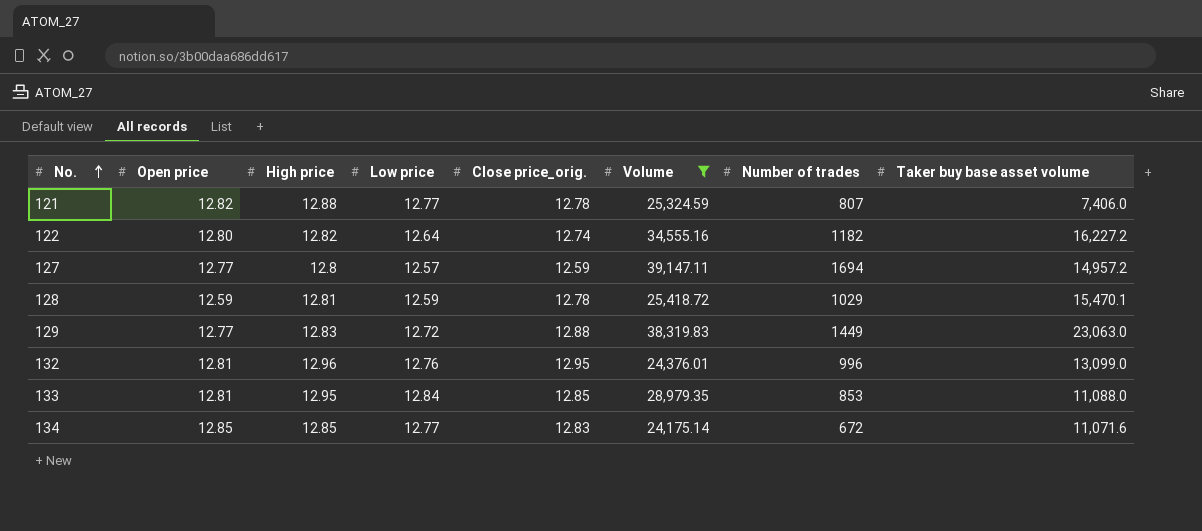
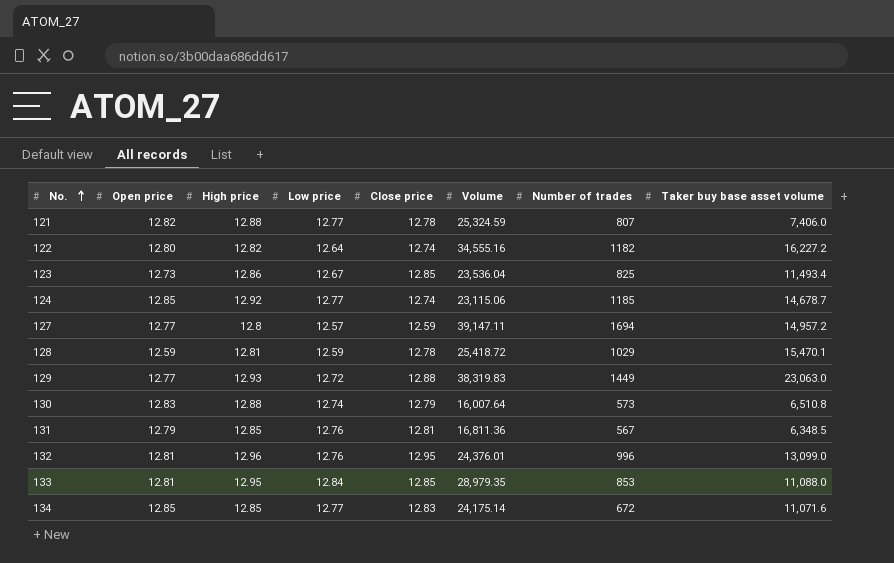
filter: Volume >= 24,175.14 -> none
column name: Close price_orig. -> Close price
129 | High price: 12.83 -> 12.93

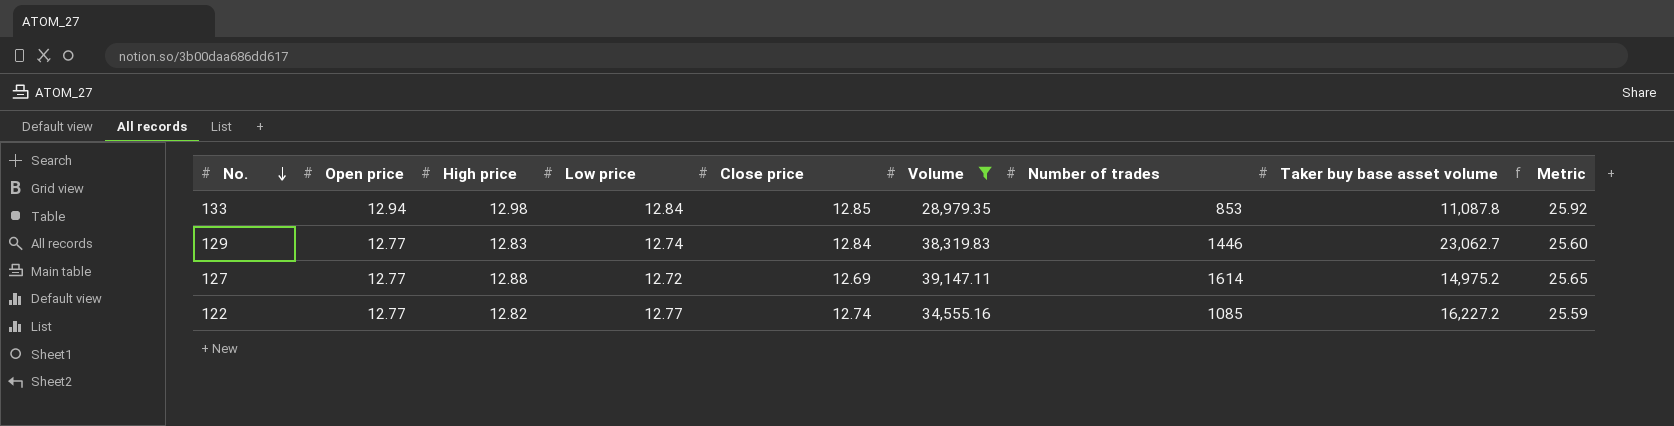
filter: none -> Volume >= 28,979.35
row order: No. ascending -> No. descending
column Metric | formula: none -> [Open price] + [High price]
133 | Open price: 12.81 -> 12.94
133 | High price: 12.95 -> 12.98
133 | Taker buy base asset volume: 11,088.0 -> 11,087.8
129 | High price: 12.93 -> 12.83
129 | Low price: 12.72 -> 12.74
129 | Close price: 12.88 -> 12.84
129 | Number of trades: 1449 -> 1446
129 | Taker buy base asset volume: 23,063.0 -> 23,062.7
127 | High price: 12.8 -> 12.88
127 | Low price: 12.57 -> 12.72
127 | Close price: 12.59 -> 12.69
127 | Number of trades: 1694 -> 1614
127 | Taker buy base asset volume: 14,957.2 -> 14,975.2
122 | Open price: 12.80 -> 12.77
122 | Low price: 12.64 -> 12.77
122 | Number of trades: 1182 -> 1085

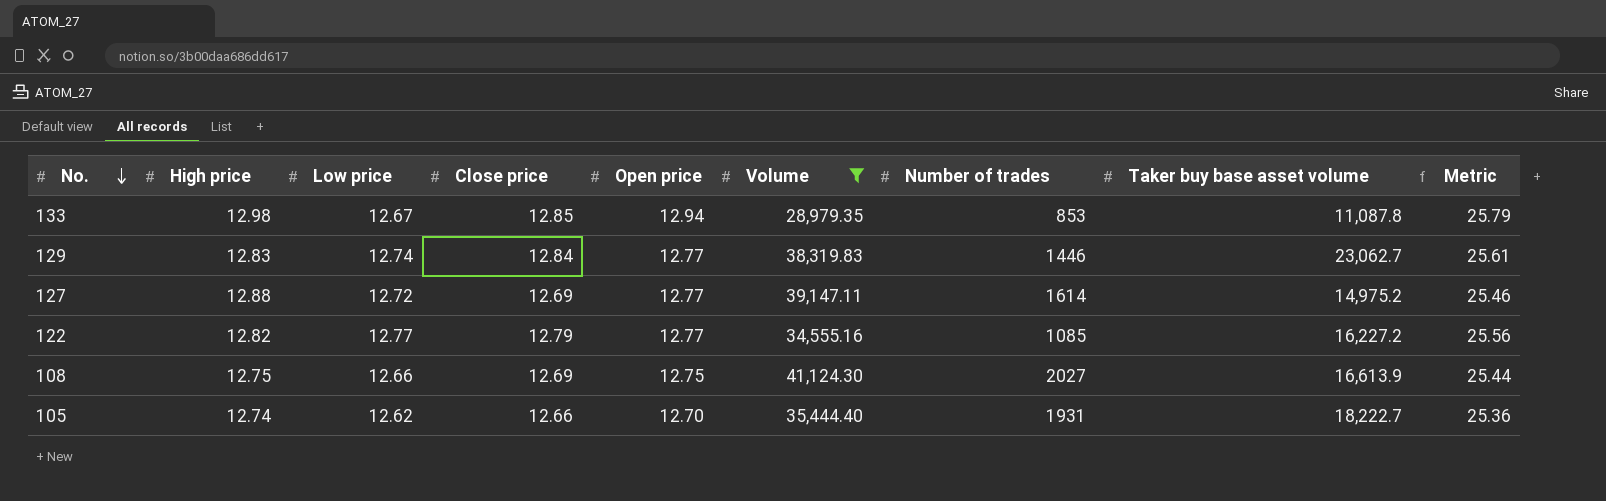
column Open price | position: 2 -> 5
column Metric | formula: [Open price] + [High price] -> [Close price] + [Open price]
133 | Low price: 12.84 -> 12.67
122 | Close price: 12.74 -> 12.79
row 108: none -> 12.75 | 12.66 | 12.69 | 12.75 | 41,124.30 | 2027 | 16,613.9 | 25.44
row 105: none -> 12.74 | 12.62 | 12.66 | 12.70 | 35,444.40 | 1931 | 18,222.7 | 25.36

